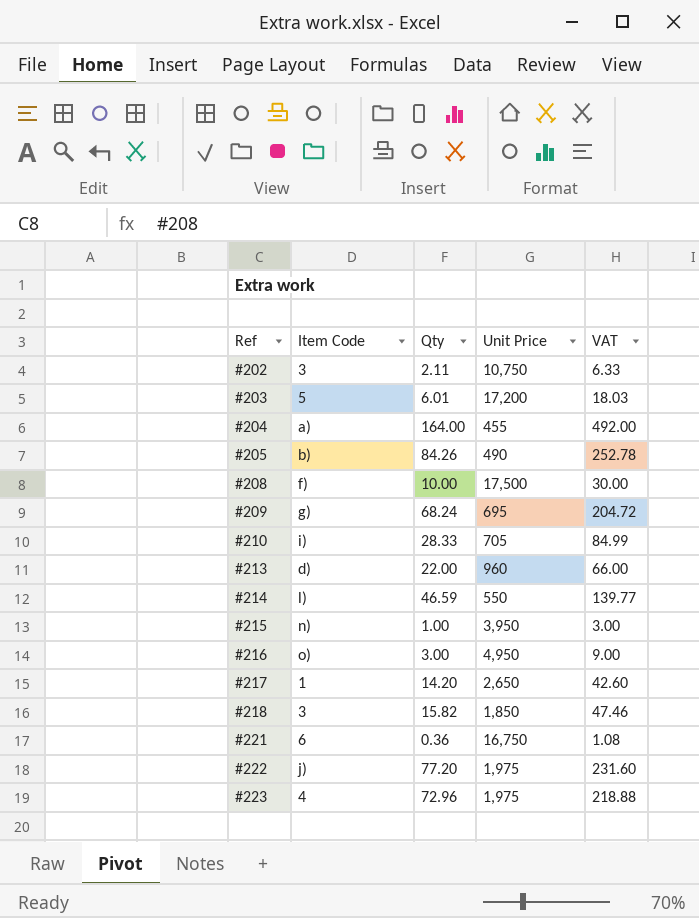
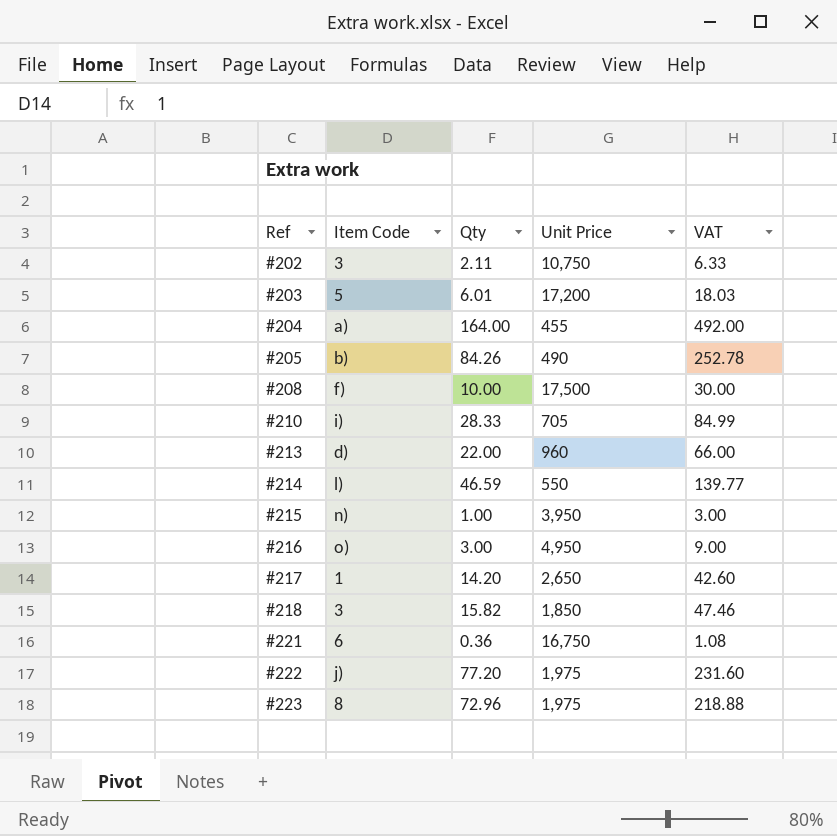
row #209: g) | 68.24 | 695 | 204.72 -> none
#223 | Item Code: 4 -> 8

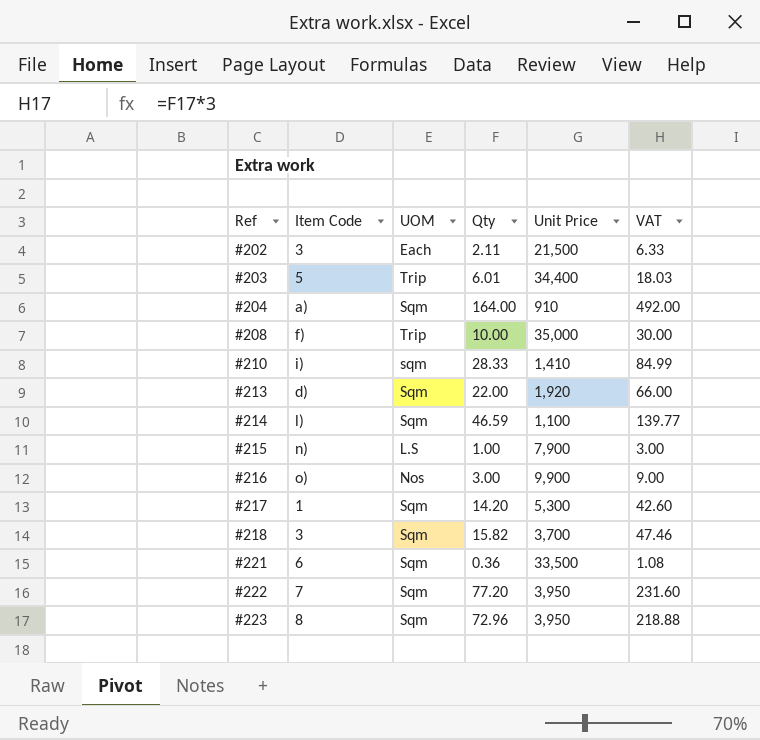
column UOM | position: none -> 3
row #205: b) | 84.26 | 490 | 252.78 -> none
#202 | Unit Price: 10,750 -> 21,500
#203 | Unit Price: 17,200 -> 34,400
#204 | Unit Price: 455 -> 910
#208 | Unit Price: 17,500 -> 35,000
#210 | Unit Price: 705 -> 1,410
#213 | Unit Price: 960 -> 1,920
#214 | Unit Price: 550 -> 1,100
#215 | Unit Price: 3,950 -> 7,900
#216 | Unit Price: 4,950 -> 9,900
#217 | Unit Price: 2,650 -> 5,300
#218 | Unit Price: 1,850 -> 3,700
#221 | Unit Price: 16,750 -> 33,500
#222 | Item Code: j) -> 7
#222 | Unit Price: 1,975 -> 3,950
#223 | Unit Price: 1,975 -> 3,950

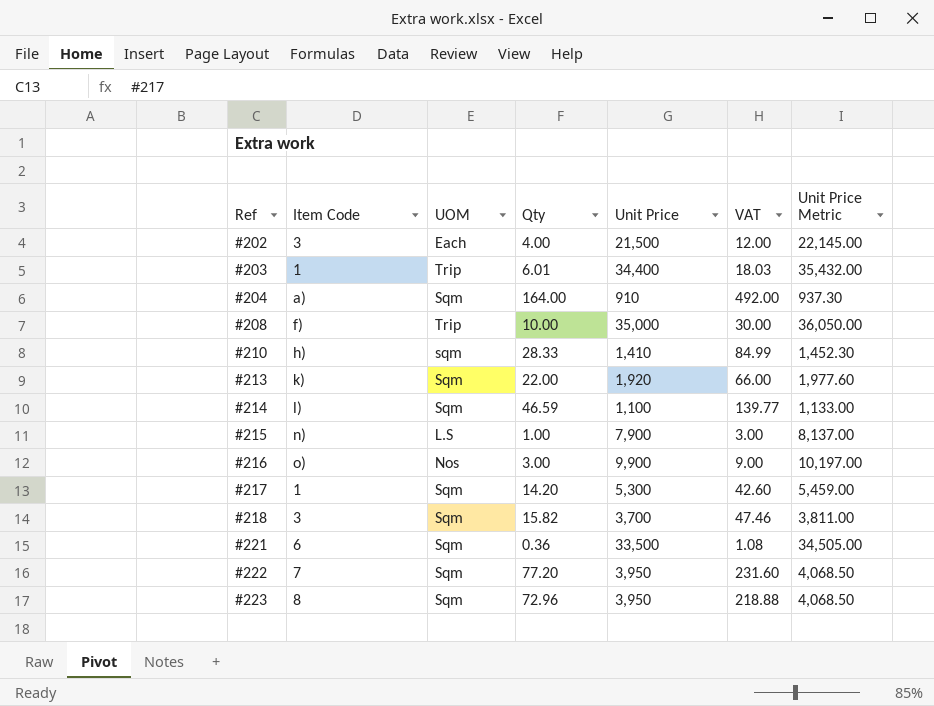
column Unit Price Metric | formula: none -> [Unit Price] * 1.03
#202 | Qty: 2.11 -> 4.00
#202 | VAT: 6.33 -> 12.00
#203 | Item Code: 5 -> 1
#210 | Item Code: i) -> h)
#213 | Item Code: d) -> k)

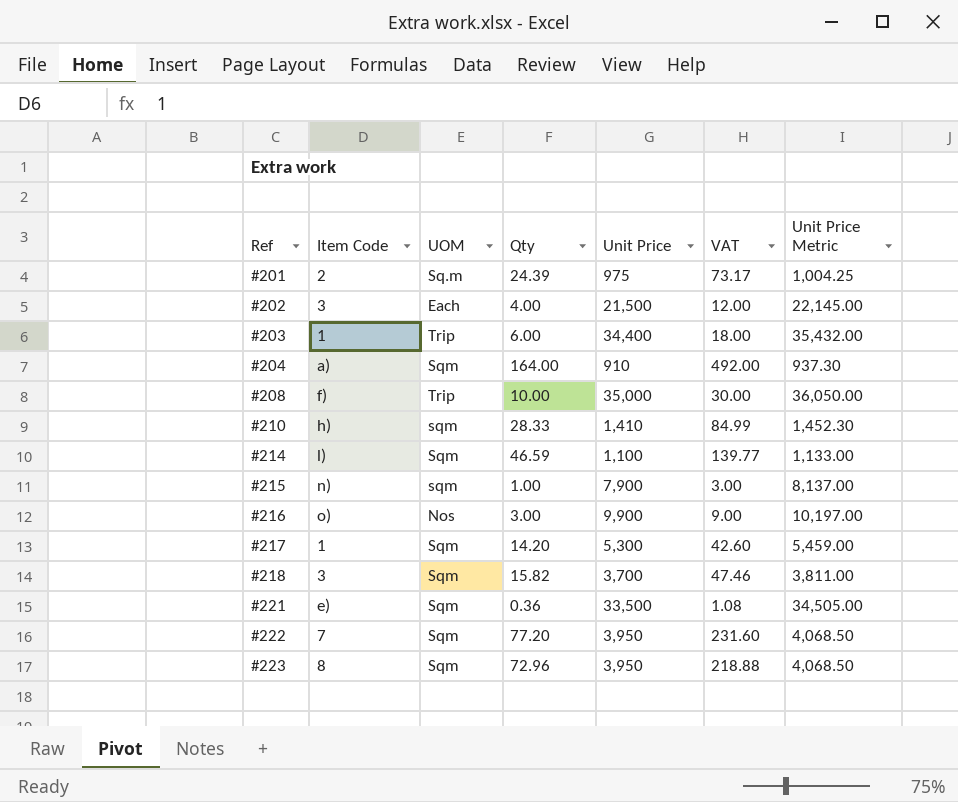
row #213: k) | Sqm | 22.00 | 1,920 | 66.00 | 1,977.60 -> none
row #201: none -> 2 | Sq.m | 24.39 | 975 | 73.17 | 1,004.25
#203 | Qty: 6.01 -> 6.00
#203 | VAT: 18.03 -> 18.00
#215 | UOM: L.S -> sqm
#221 | Item Code: 6 -> e)

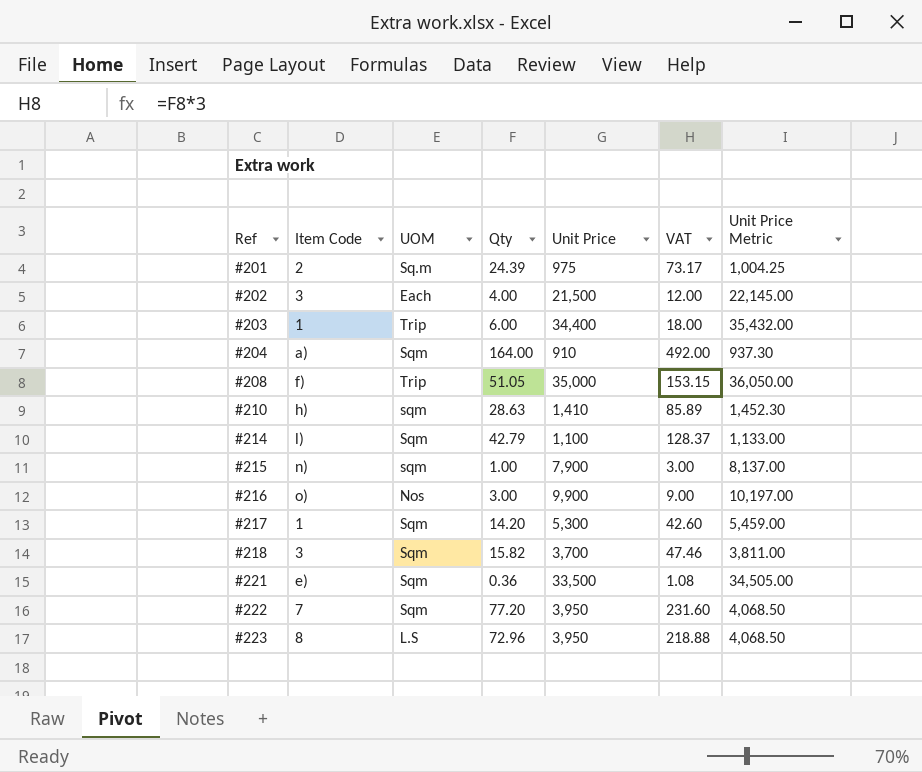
#208 | Qty: 10.00 -> 51.05
#208 | VAT: 30.00 -> 153.15
#210 | Qty: 28.33 -> 28.63
#210 | VAT: 84.99 -> 85.89
#214 | Qty: 46.59 -> 42.79
#214 | VAT: 139.77 -> 128.37
#223 | UOM: Sqm -> L.S

